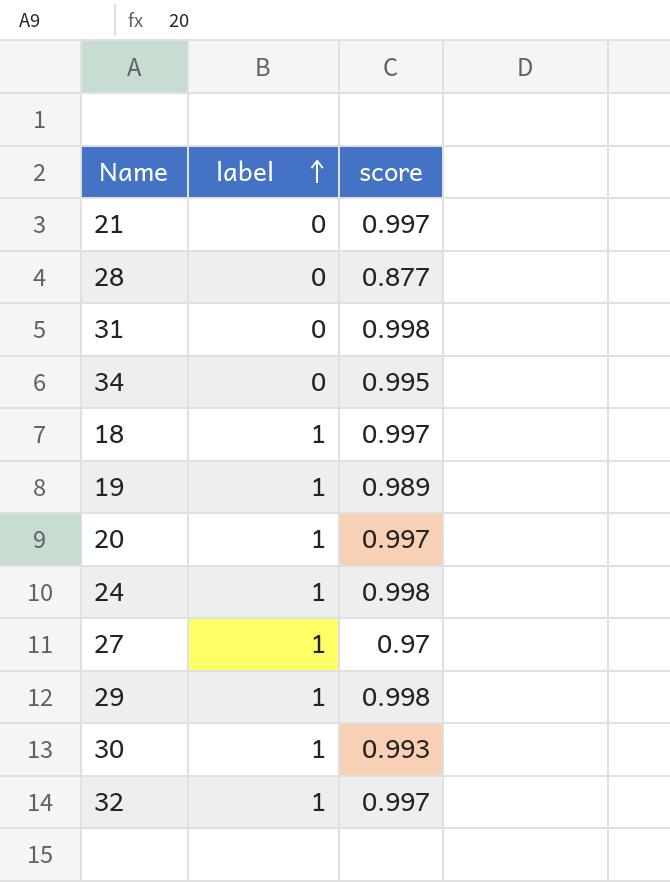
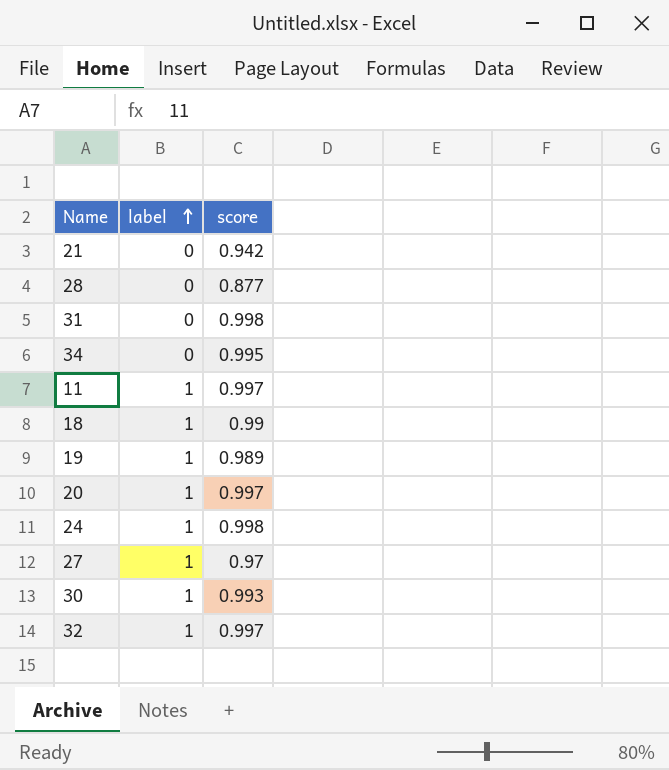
row 29: 1 | 0.998 -> none
21 | score: 0.997 -> 0.942
row 11: none -> 1 | 0.997
18 | score: 0.997 -> 0.99

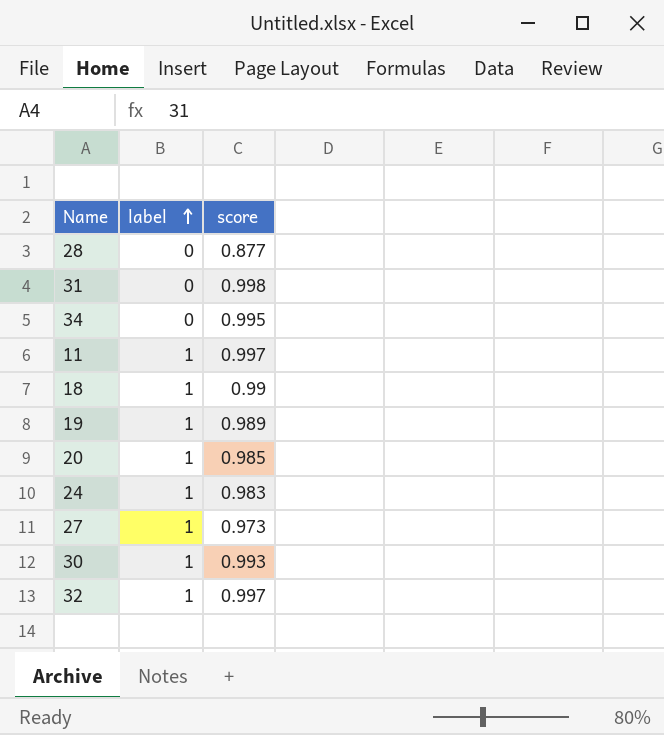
row 21: 0 | 0.942 -> none
20 | score: 0.997 -> 0.985
24 | score: 0.998 -> 0.983
27 | score: 0.97 -> 0.973

